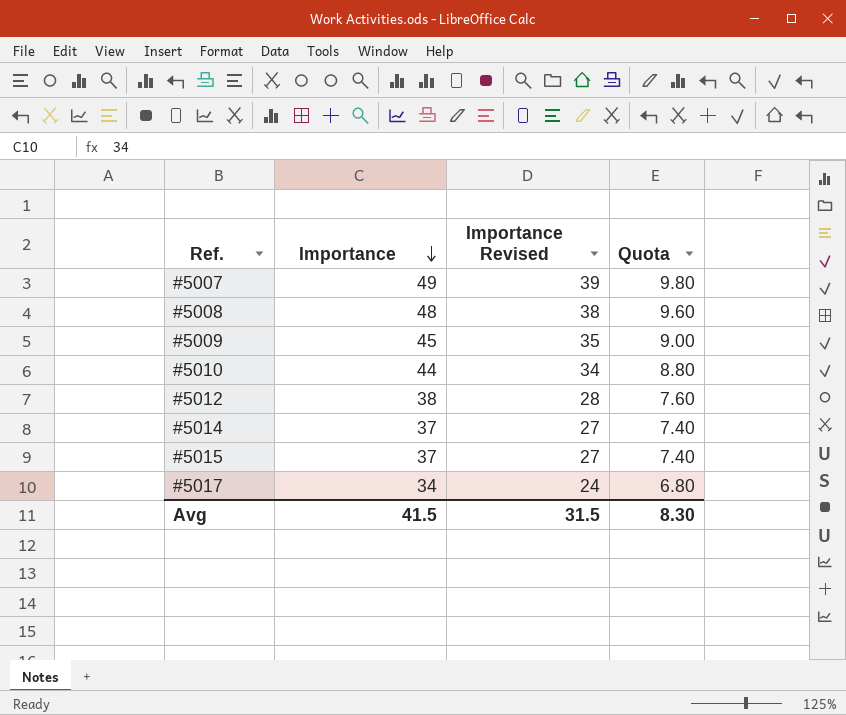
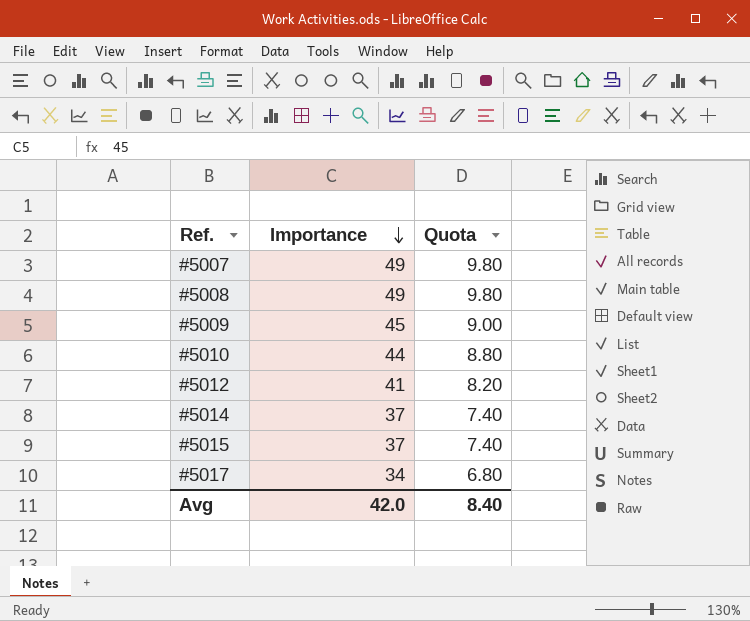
column Importance Revised | formula: [Importance] - 10 -> none
#5008 | Importance: 48 -> 49
#5008 | Quota: 9.60 -> 9.80
#5012 | Importance: 38 -> 41
#5012 | Quota: 7.60 -> 8.20
Avg | Importance: 41.5 -> 42.0
Avg | Quota: 8.30 -> 8.40

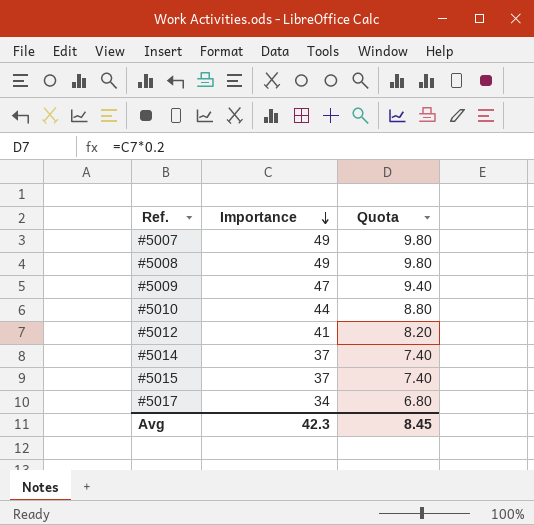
#5009 | Importance: 45 -> 47
#5009 | Quota: 9.00 -> 9.40
Avg | Importance: 42.0 -> 42.3
Avg | Quota: 8.40 -> 8.45

